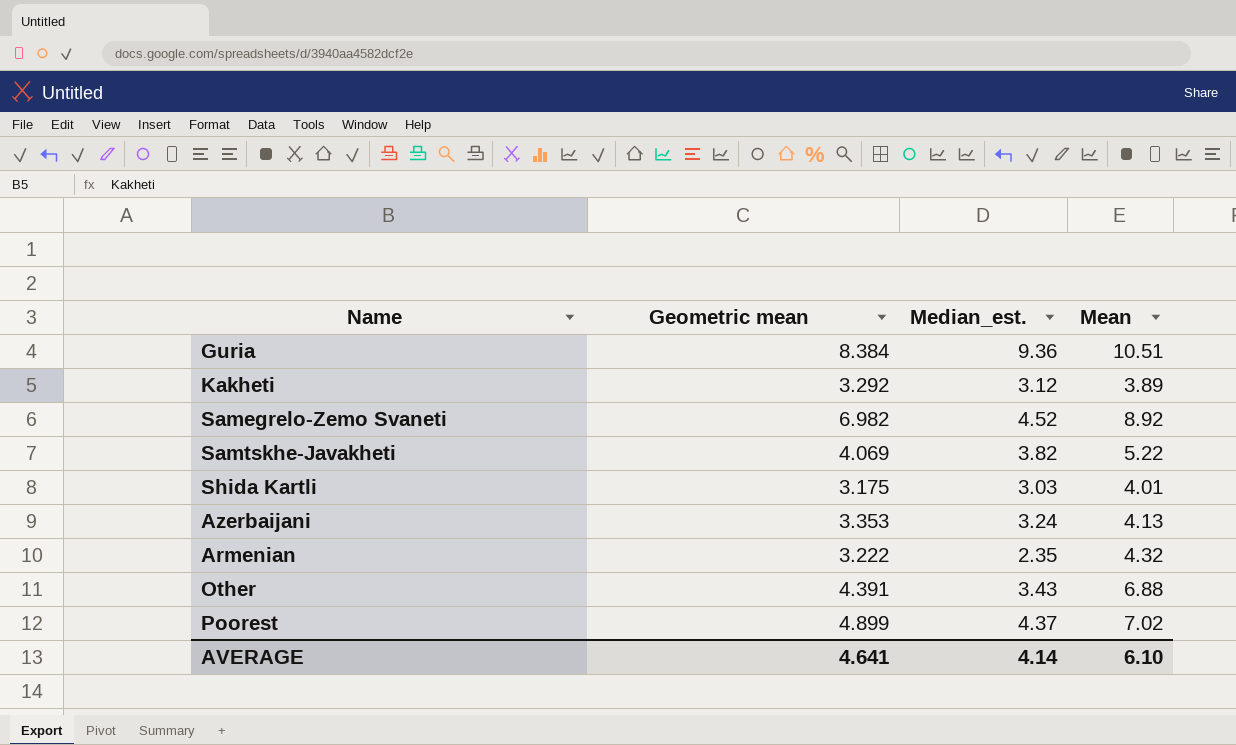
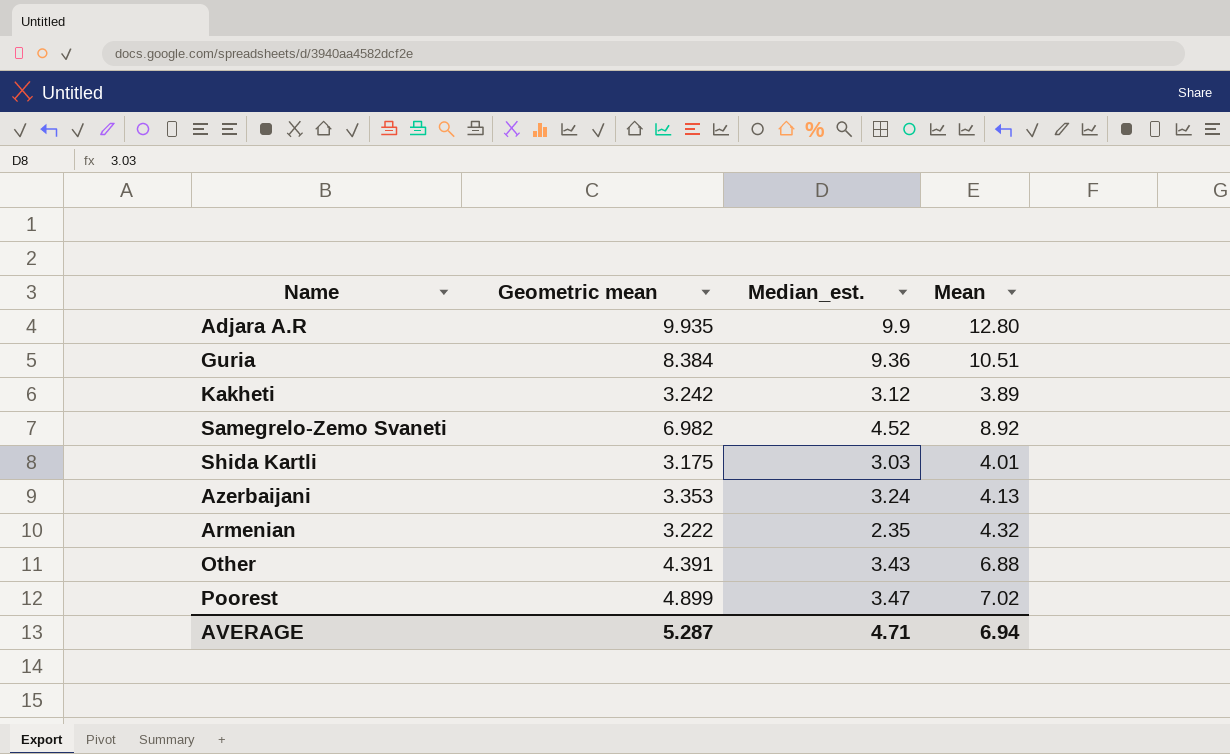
row Samtskhe-Javakheti: 4.069 | 3.82 | 5.22 -> none
row Adjara A.R: none -> 9.935 | 9.9 | 12.80
Kakheti | Geometric mean: 3.292 -> 3.242
Poorest | Median_est.: 4.37 -> 3.47
AVERAGE | Geometric mean: 4.641 -> 5.287
AVERAGE | Median_est.: 4.14 -> 4.71
AVERAGE | Mean: 6.10 -> 6.94

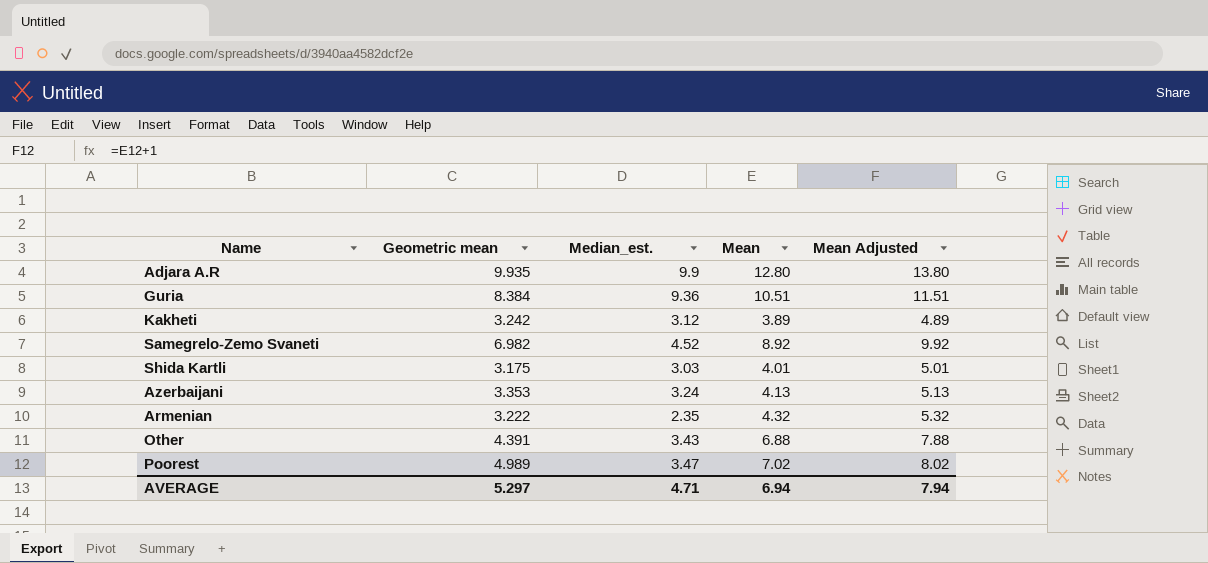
column Mean Adjusted | formula: none -> [Mean] + 1
Poorest | Geometric mean: 4.899 -> 4.989
AVERAGE | Geometric mean: 5.287 -> 5.297

